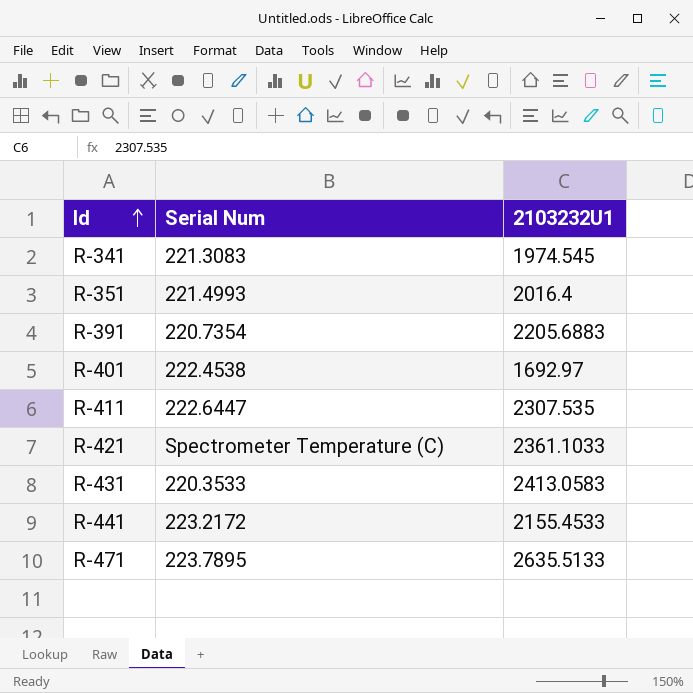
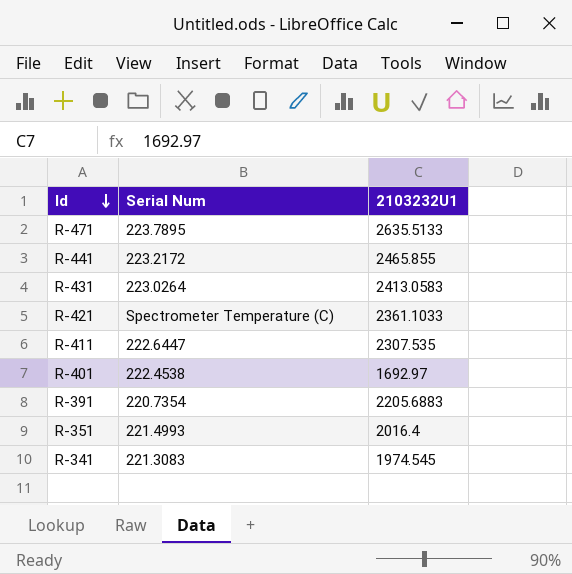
row order: Id ascending -> Id descending
R-441 | 2103232U1: 2155.4533 -> 2465.855
R-431 | Serial Num: 220.3533 -> 223.0264

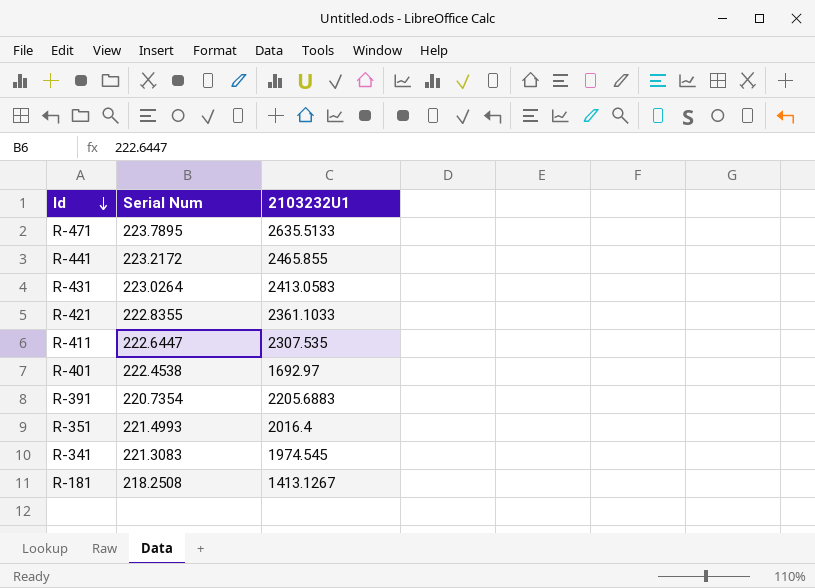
R-421 | Serial Num: Spectrometer Temperature (C) -> 222.8355
row R-181: none -> 218.2508 | 1413.1267

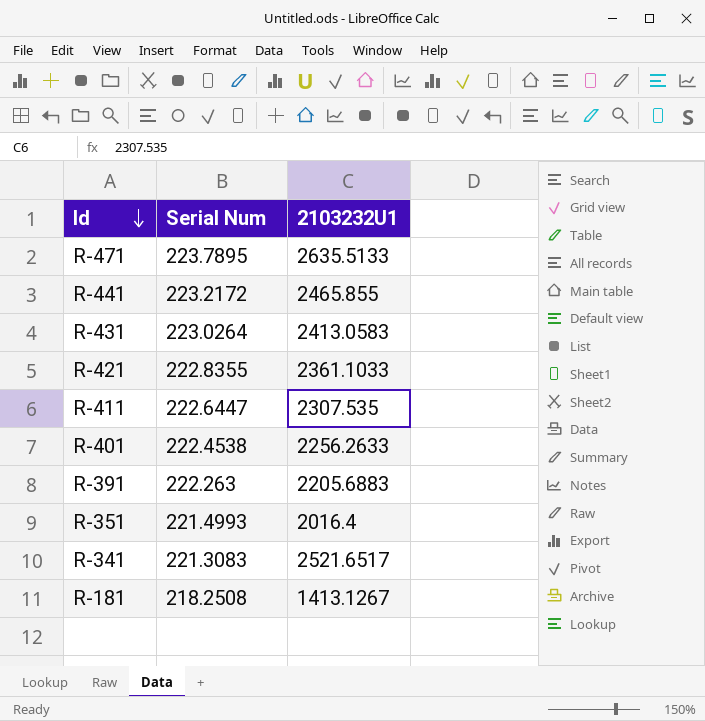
R-401 | 2103232U1: 1692.97 -> 2256.2633
R-391 | Serial Num: 220.7354 -> 222.263
R-341 | 2103232U1: 1974.545 -> 2521.6517

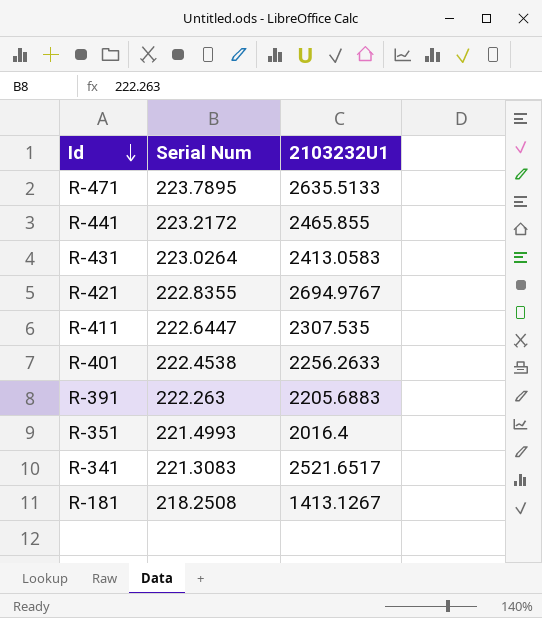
R-421 | 2103232U1: 2361.1033 -> 2694.9767

